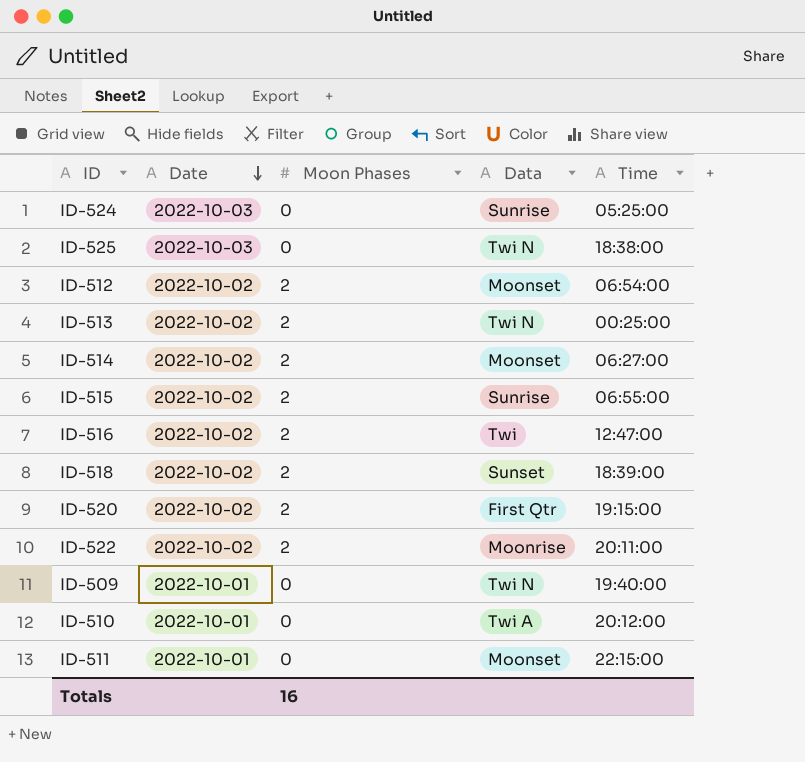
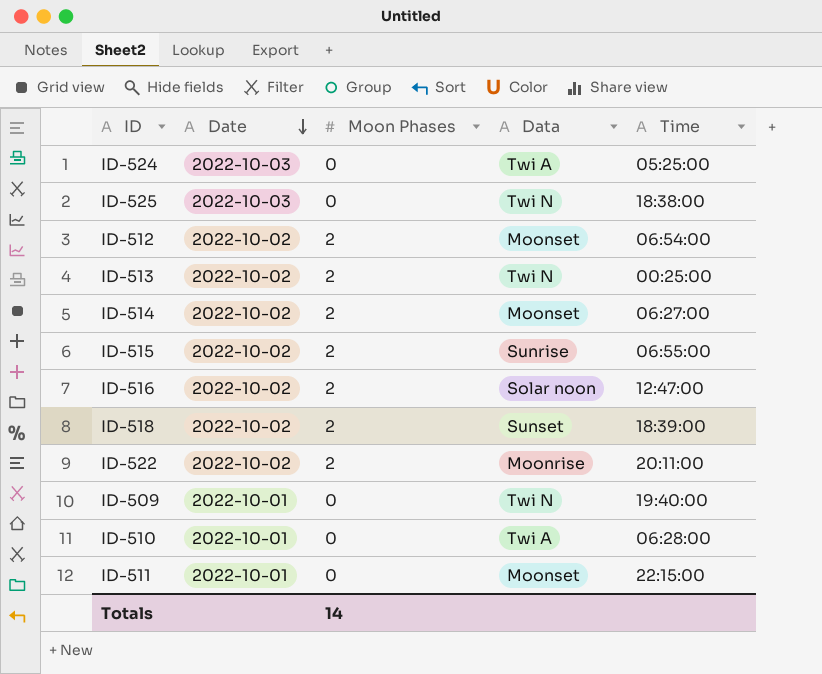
row ID-520: 2022-10-02 | 2 | First Qtr | 19:15:00 -> none
ID-524 | Data: Sunrise -> Twi A
ID-516 | Data: Twi -> Solar noon
ID-510 | Time: 20:12:00 -> 06:28:00
Totals | Moon Phases: 16 -> 14

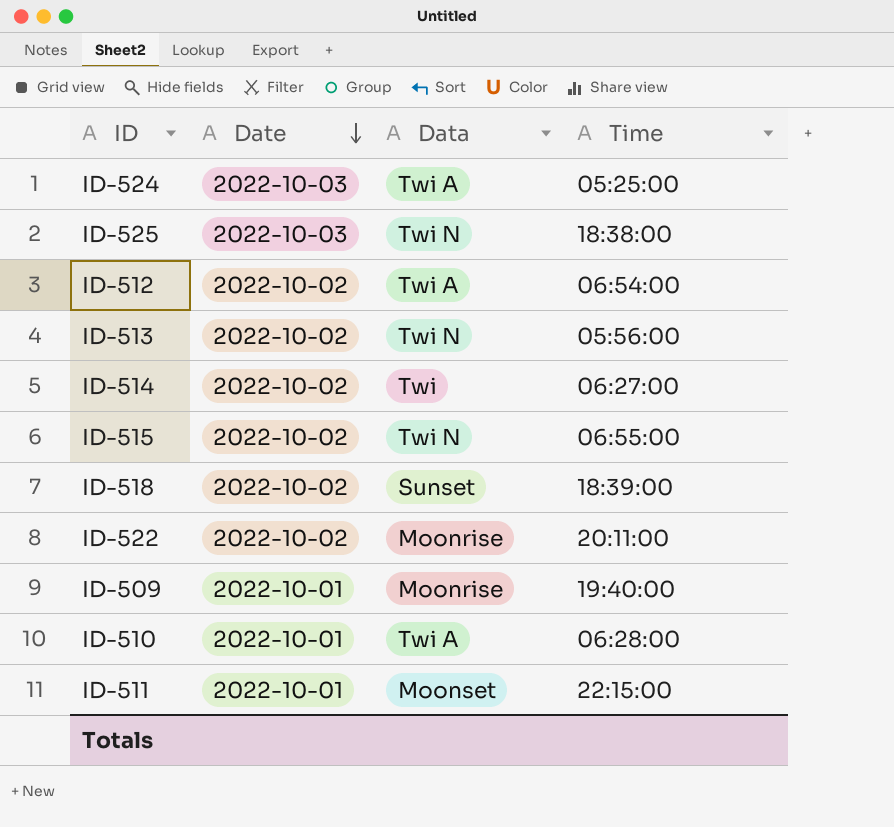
column Moon Phases | position: 3 -> none
row ID-516: 2022-10-02 | 2 | Solar noon | 12:47:00 -> none
ID-512 | Data: Moonset -> Twi A
ID-513 | Time: 00:25:00 -> 05:56:00
ID-514 | Data: Moonset -> Twi
ID-515 | Data: Sunrise -> Twi N
ID-509 | Data: Twi N -> Moonrise

